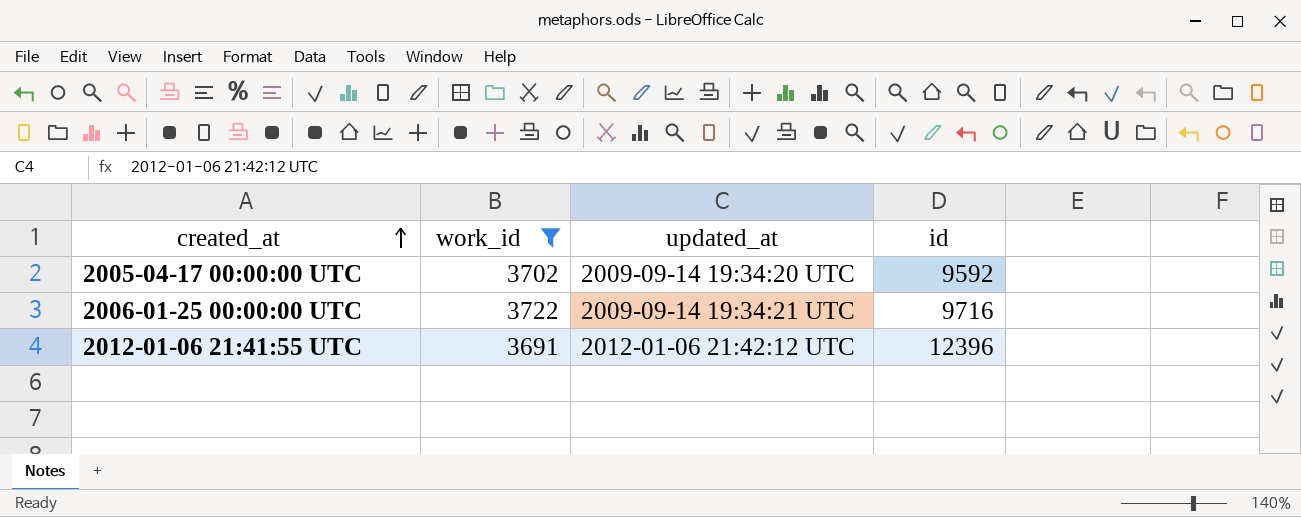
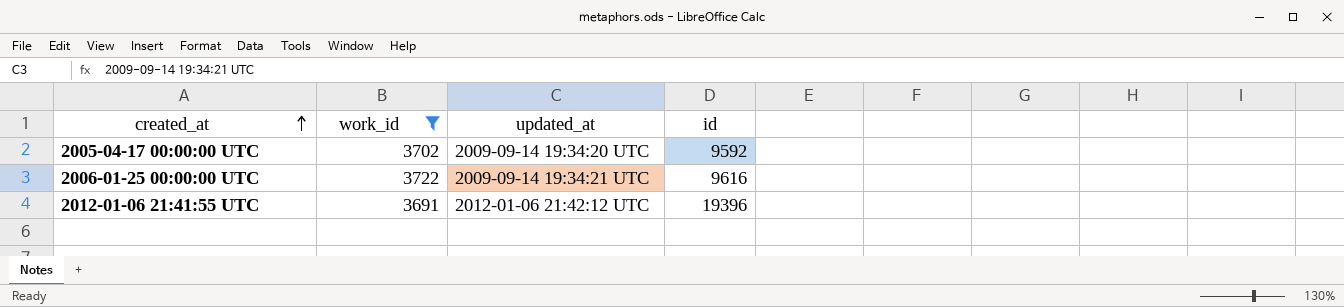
2006-01-25 00:00:00 UTC | id: 9716 -> 9616
2012-01-06 21:41:55 UTC | id: 12396 -> 19396

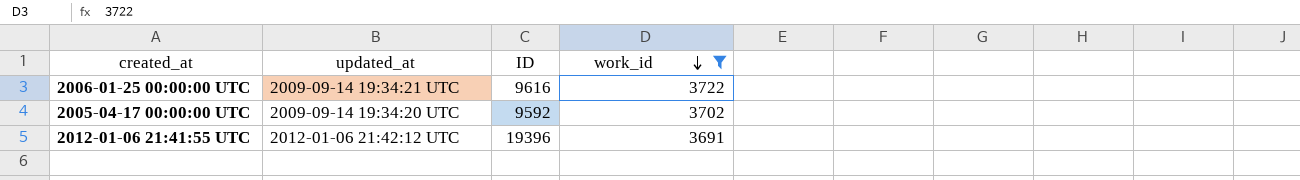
row order: created_at ascending -> work_id descending
column name: id -> ID
column work_id | position: 2 -> 4

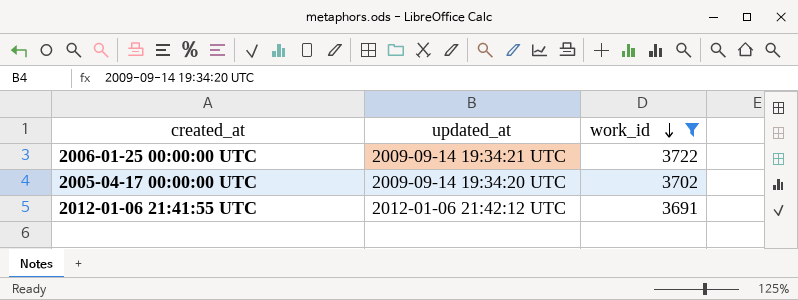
column ID | position: 3 -> none

